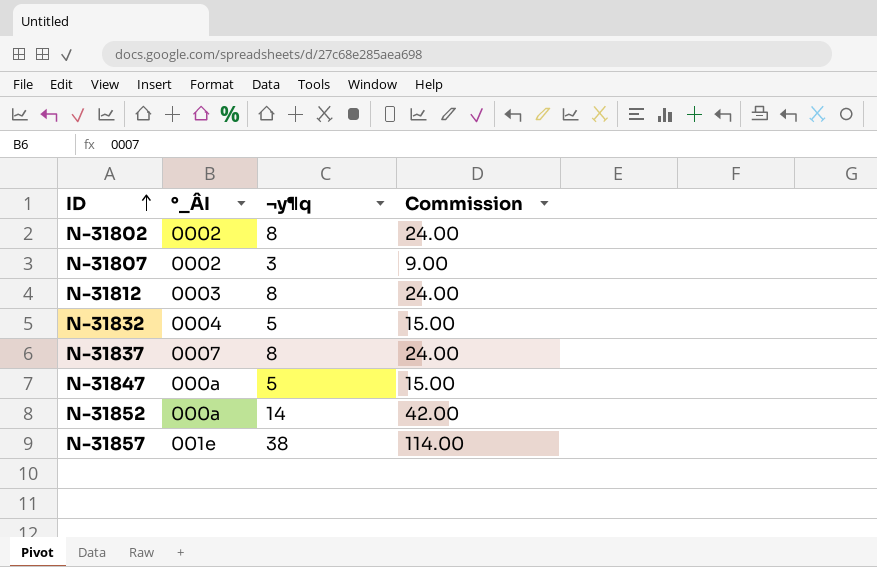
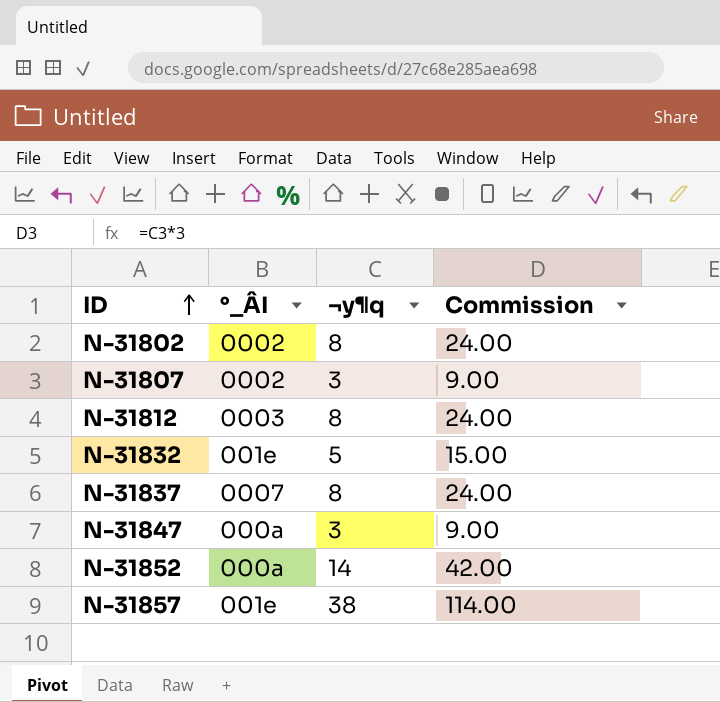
N-31832 | °_ÂI: 0004 -> 001e
N-31847 | ¬y¶q: 5 -> 3
N-31847 | Commission: 15.00 -> 9.00

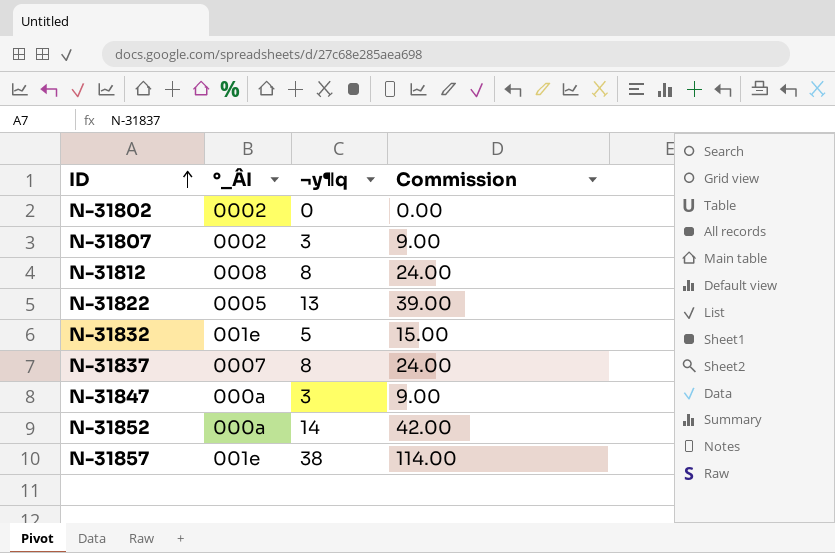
N-31802 | ¬y¶q: 8 -> 0
N-31802 | Commission: 24.00 -> 0.00
N-31812 | °_ÂI: 0003 -> 0008
row N-31822: none -> 0005 | 13 | 39.00

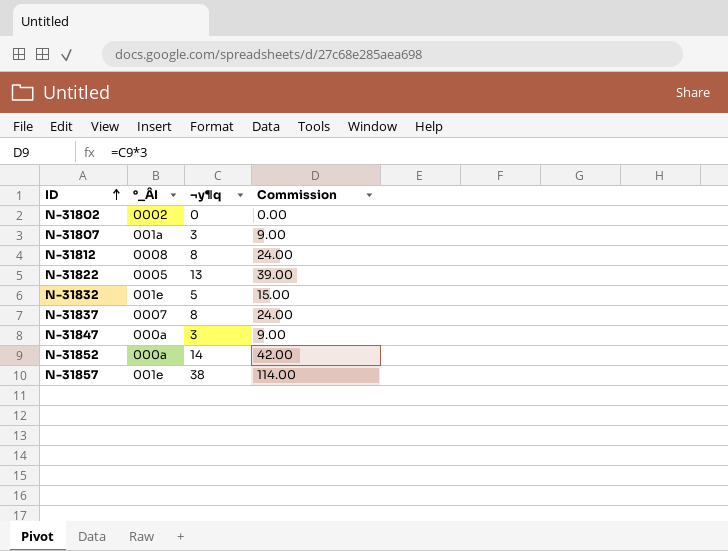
N-31807 | °_ÂI: 0002 -> 001a

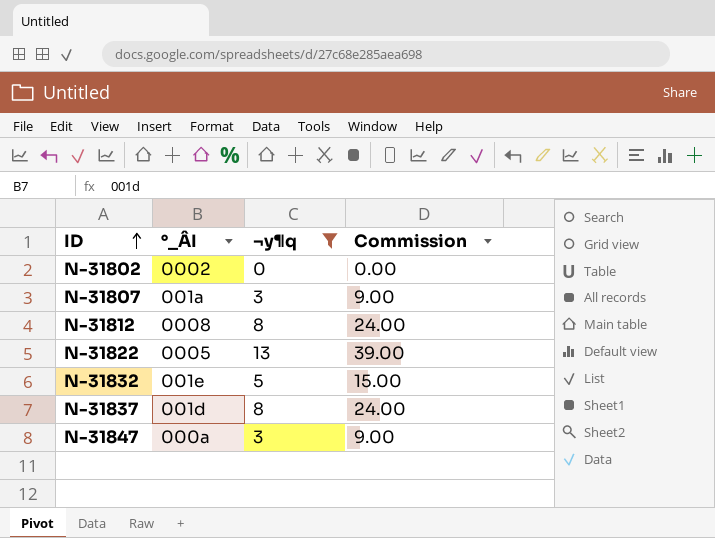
filter: none -> ¬y¶q <= 13
N-31837 | °_ÂI: 0007 -> 001d

